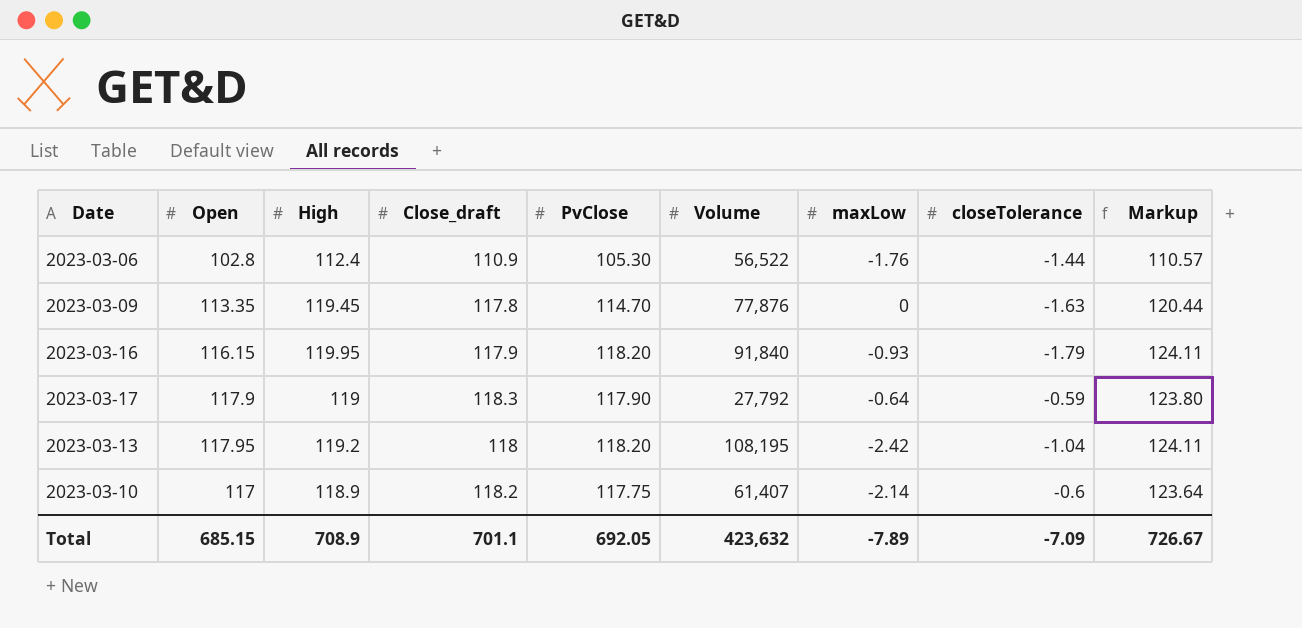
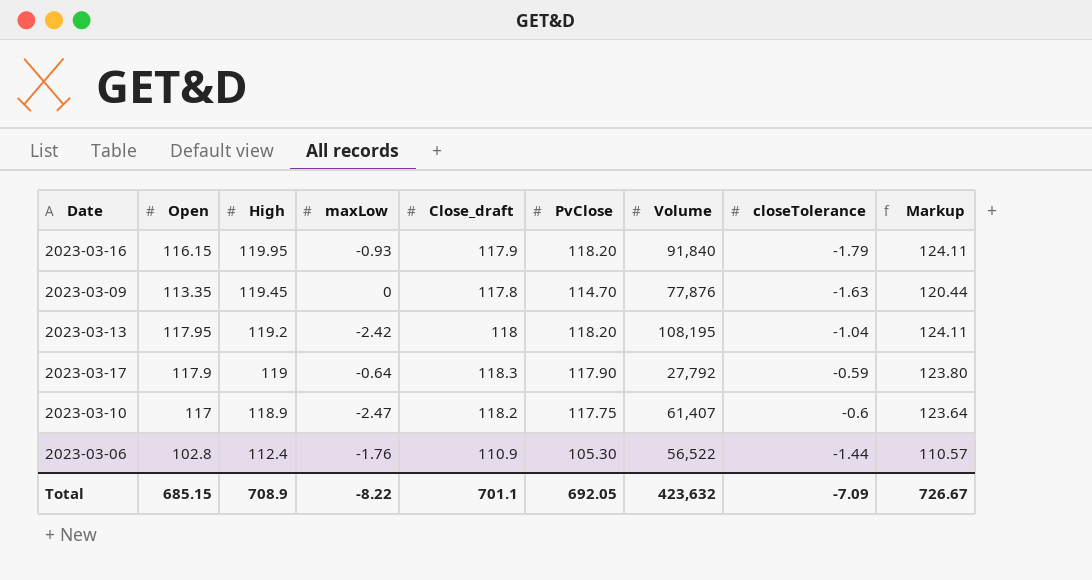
row order: none -> High descending
column maxLow | position: 7 -> 4
2023-03-10 | maxLow: -2.14 -> -2.47
Total | maxLow: -7.89 -> -8.22

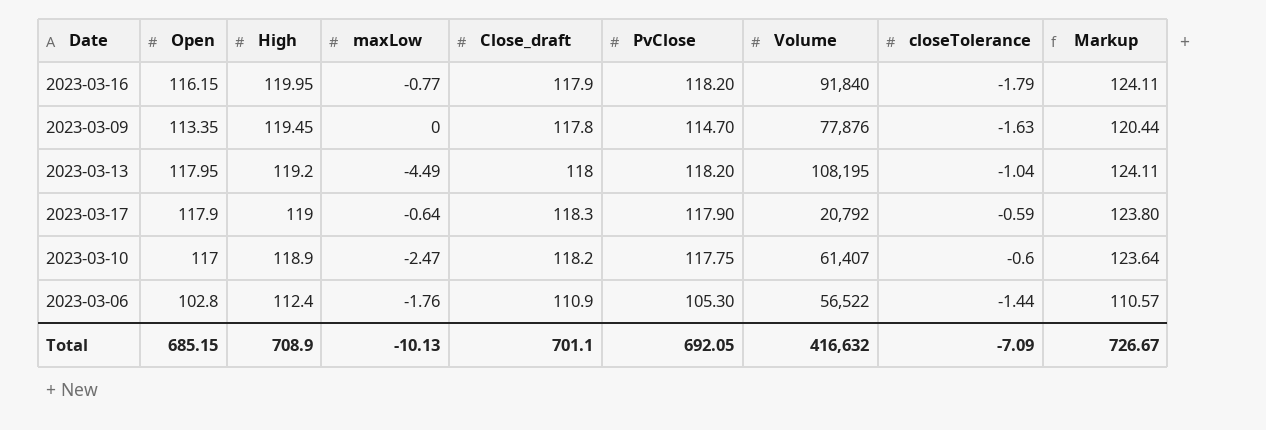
2023-03-16 | maxLow: -0.93 -> -0.77
2023-03-13 | maxLow: -2.42 -> -4.49
2023-03-17 | Volume: 27,792 -> 20,792
Total | maxLow: -8.22 -> -10.13
Total | Volume: 423,632 -> 416,632

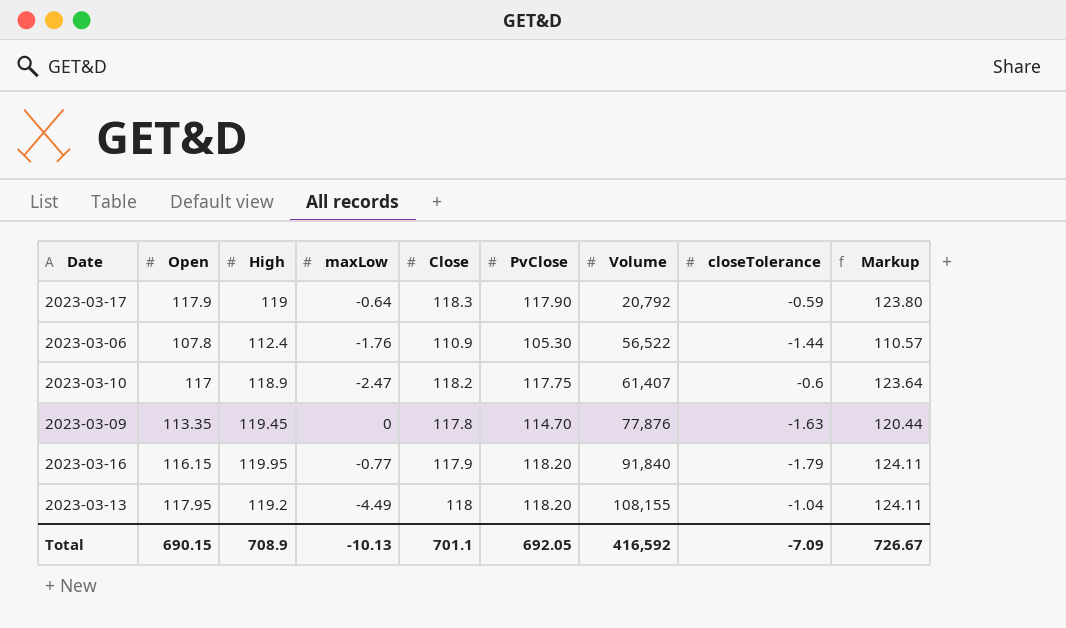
row order: High descending -> Volume ascending
column name: Close_draft -> Close
2023-03-06 | Open: 102.8 -> 107.8
2023-03-13 | Volume: 108,195 -> 108,155
Total | Open: 685.15 -> 690.15
Total | Volume: 416,632 -> 416,592

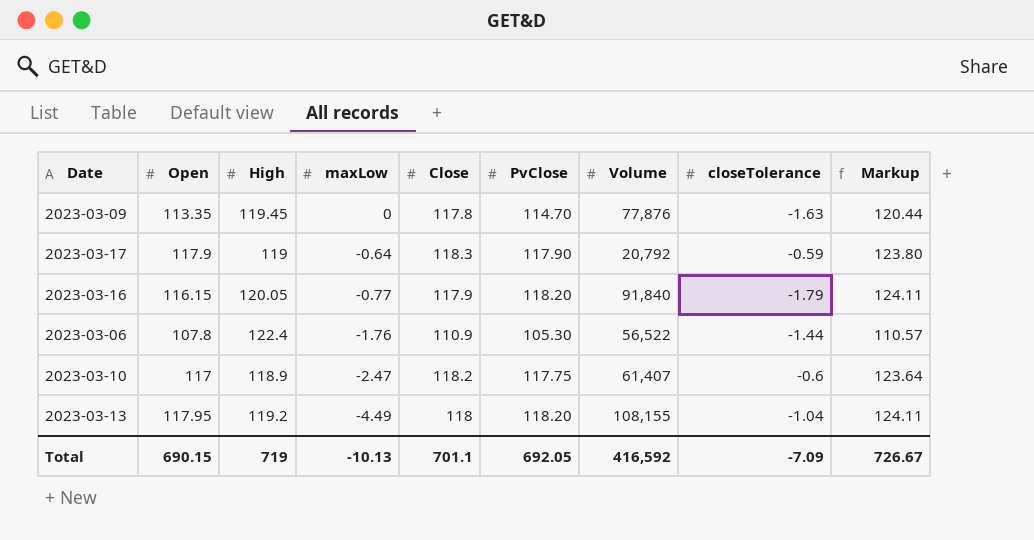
row order: Volume ascending -> maxLow descending
2023-03-16 | High: 119.95 -> 120.05
2023-03-06 | High: 112.4 -> 122.4
Total | High: 708.9 -> 719

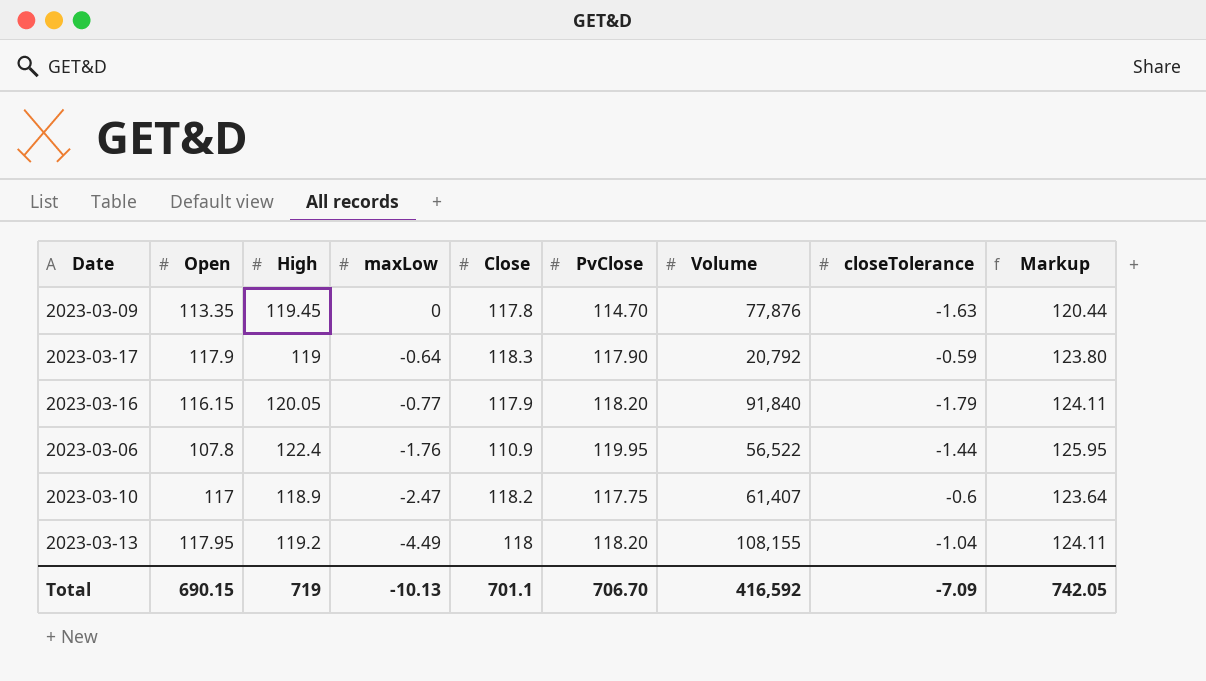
2023-03-06 | PvClose: 105.30 -> 119.95
2023-03-06 | Markup: 110.57 -> 125.95
Total | PvClose: 692.05 -> 706.70
Total | Markup: 726.67 -> 742.05

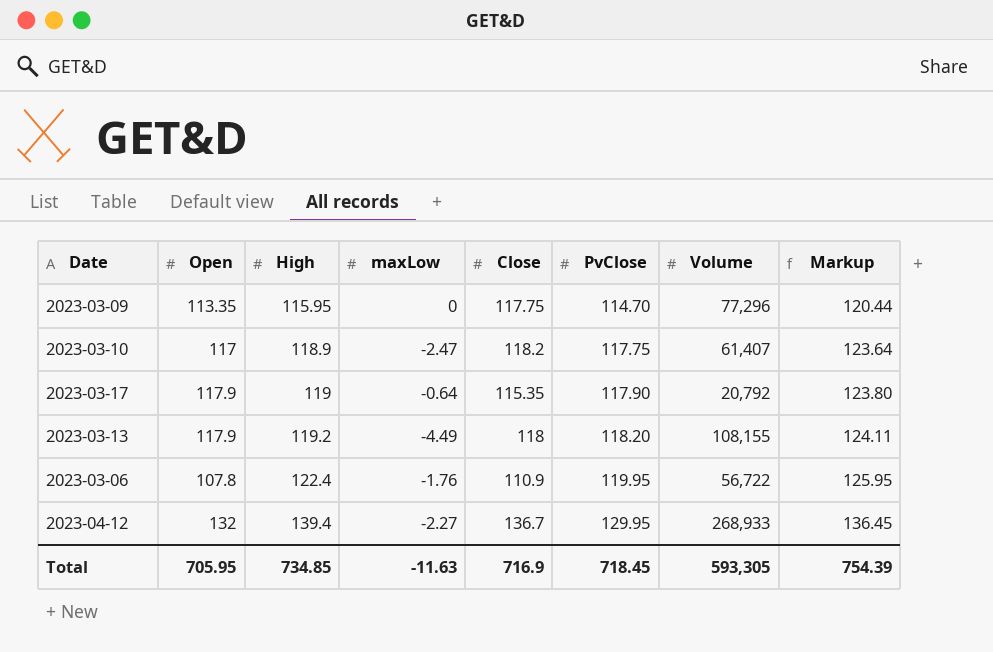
row order: maxLow descending -> High ascending
column closeTolerance | position: 8 -> none
row 2023-03-16: 116.15 | 120.05 | -0.77 | 117.9 | 118.20 | 91,840 | -1.79 | 124.11 -> none
2023-03-09 | High: 119.45 -> 115.95
2023-03-09 | Close: 117.8 -> 117.75
2023-03-09 | Volume: 77,876 -> 77,296
2023-03-17 | Close: 118.3 -> 115.35
2023-03-13 | Open: 117.95 -> 117.9
2023-03-06 | Volume: 56,522 -> 56,722
row 2023-04-12: none -> 132 | 139.4 | -2.27 | 136.7 | 129.95 | 268,933 | 136.45
Total | Open: 690.15 -> 705.95
Total | High: 719 -> 734.85
Total | maxLow: -10.13 -> -11.63
Total | Close: 701.1 -> 716.9
Total | PvClose: 706.70 -> 718.45
Total | Volume: 416,592 -> 593,305
Total | Markup: 742.05 -> 754.39

